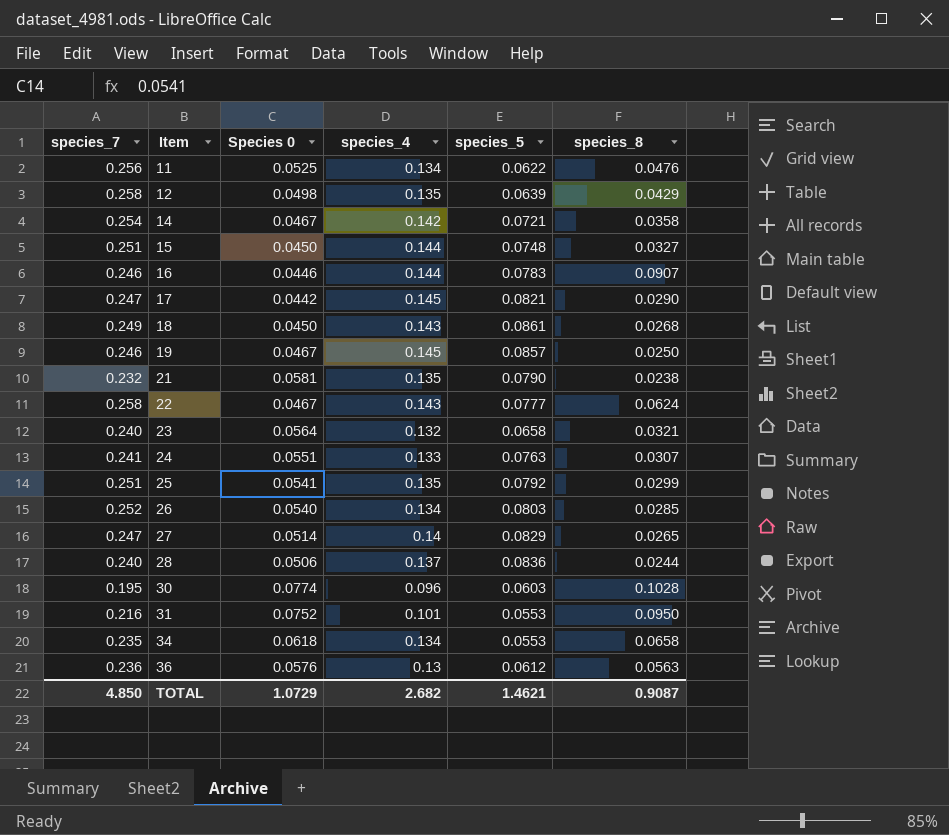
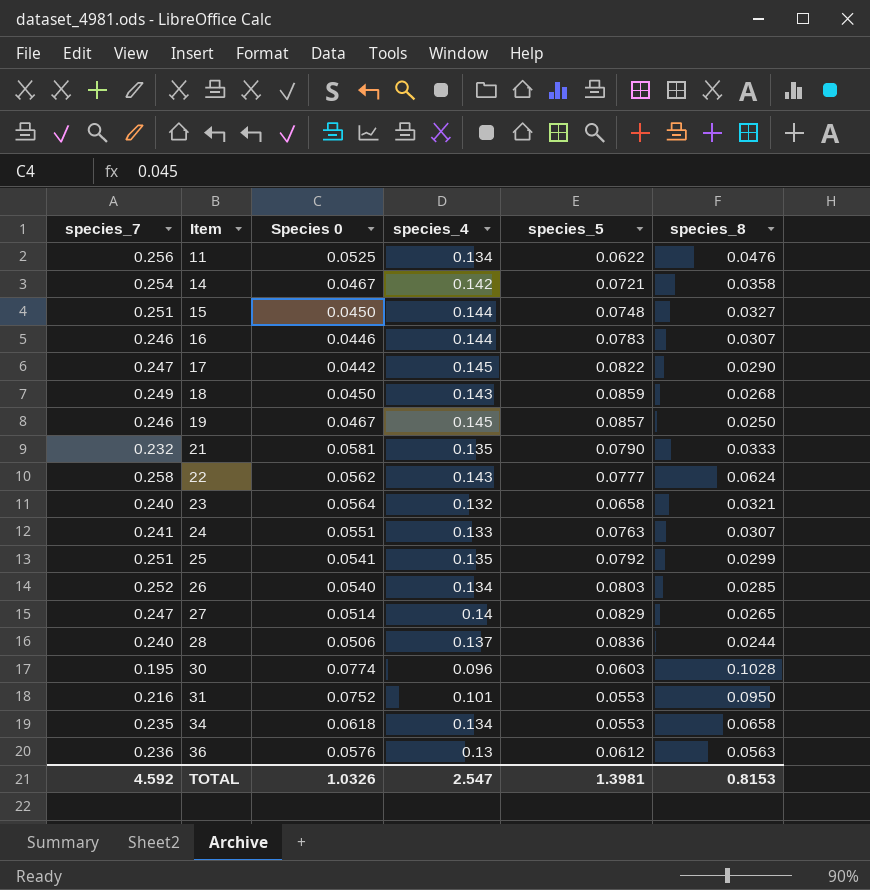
row 12: 0.258 | 0.0498 | 0.135 | 0.0639 | 0.0429 -> none
16 | species_8: 0.0907 -> 0.0307
17 | species_5: 0.0821 -> 0.0822
18 | species_5: 0.0861 -> 0.0859
21 | species_8: 0.0238 -> 0.0333
22 | Species 0: 0.0467 -> 0.0562
TOTAL | species_7: 4.850 -> 4.592
TOTAL | Species 0: 1.0729 -> 1.0326
TOTAL | species_4: 2.682 -> 2.547
TOTAL | species_5: 1.4621 -> 1.3981
TOTAL | species_8: 0.9087 -> 0.8153

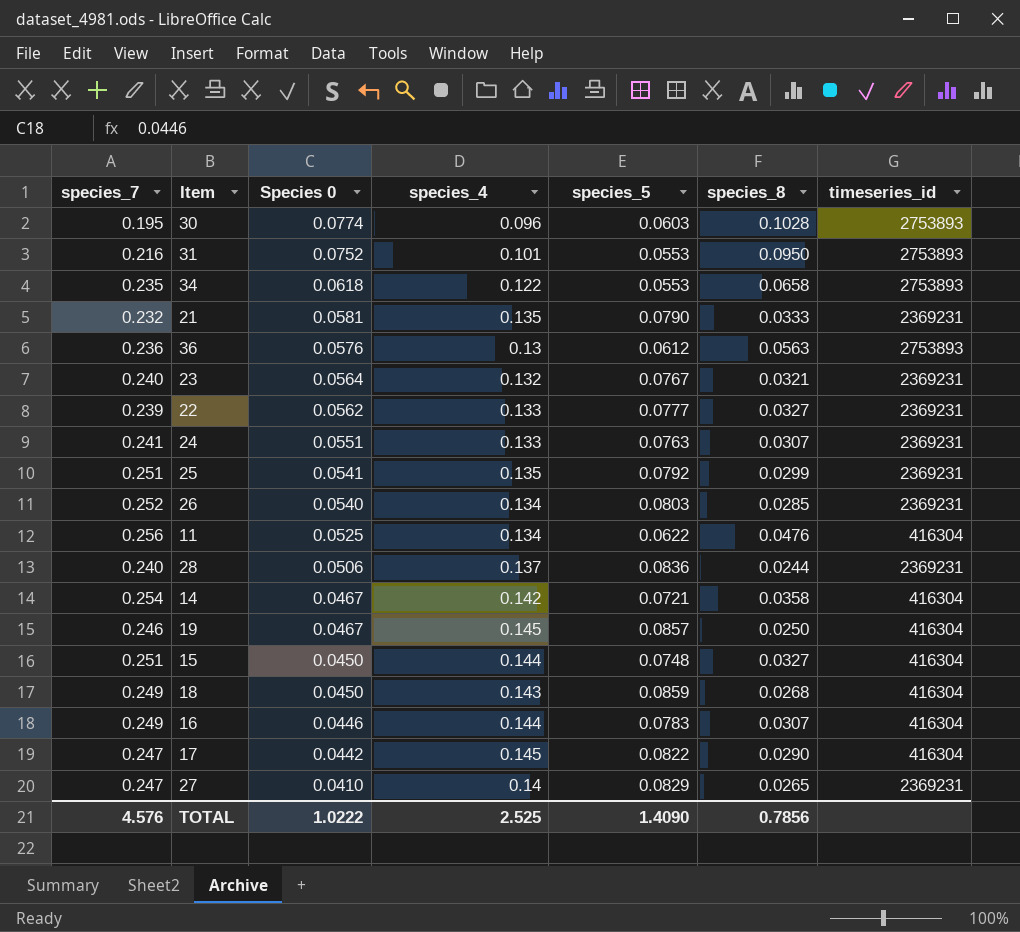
row order: Item ascending -> Species 0 descending
column timeseries_id | position: none -> 7
34 | species_4: 0.134 -> 0.122
23 | species_5: 0.0658 -> 0.0767
22 | species_7: 0.258 -> 0.239
22 | species_4: 0.143 -> 0.133
22 | species_8: 0.0624 -> 0.0327
16 | species_7: 0.246 -> 0.249
27 | Species 0: 0.0514 -> 0.0410
TOTAL | species_7: 4.592 -> 4.576
TOTAL | Species 0: 1.0326 -> 1.0222
TOTAL | species_4: 2.547 -> 2.525
TOTAL | species_5: 1.3981 -> 1.4090
TOTAL | species_8: 0.8153 -> 0.7856

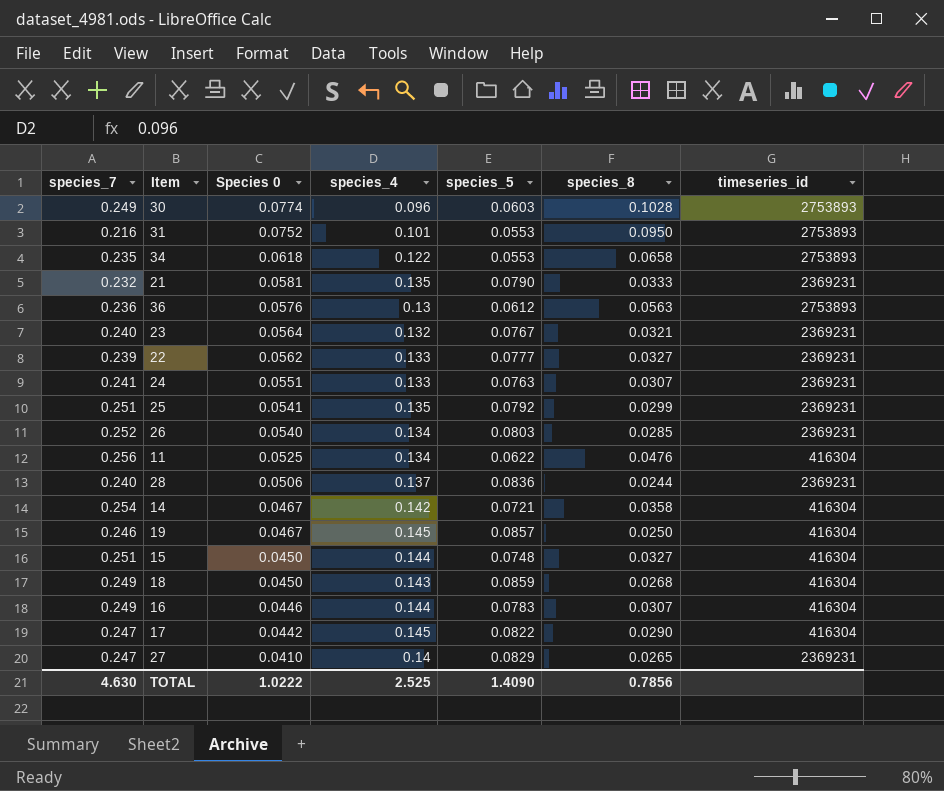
30 | species_7: 0.195 -> 0.249
TOTAL | species_7: 4.576 -> 4.630

